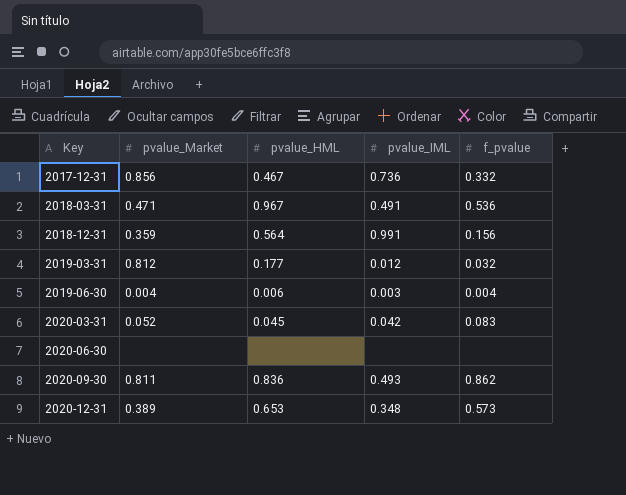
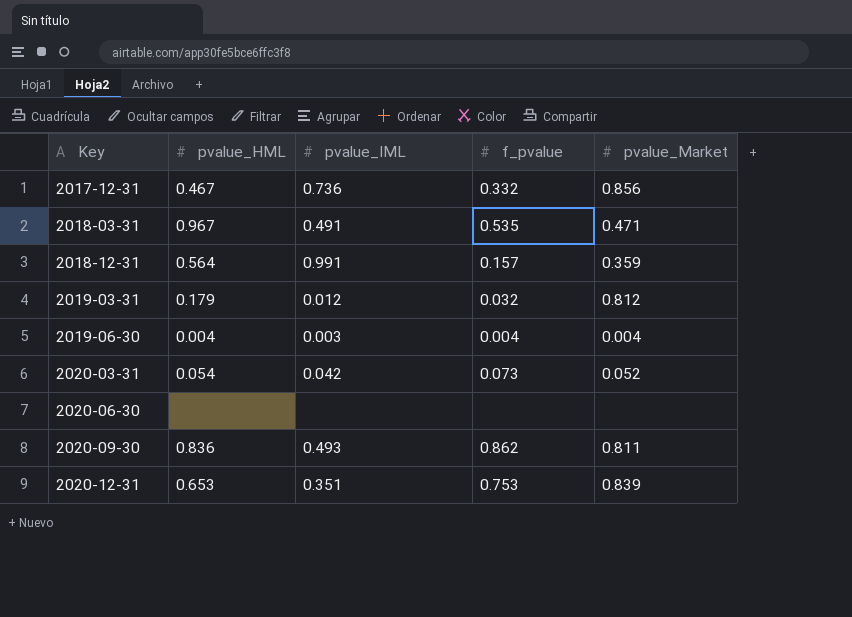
column pvalue_Market | position: 2 -> 5
2018-03-31 | f_pvalue: 0.536 -> 0.535
2018-12-31 | f_pvalue: 0.156 -> 0.157
2019-03-31 | pvalue_HML: 0.177 -> 0.179
2019-06-30 | pvalue_HML: 0.006 -> 0.004
2020-03-31 | pvalue_HML: 0.045 -> 0.054
2020-03-31 | f_pvalue: 0.083 -> 0.073
2020-12-31 | pvalue_IML: 0.348 -> 0.351
2020-12-31 | f_pvalue: 0.573 -> 0.753
2020-12-31 | pvalue_Market: 0.389 -> 0.839

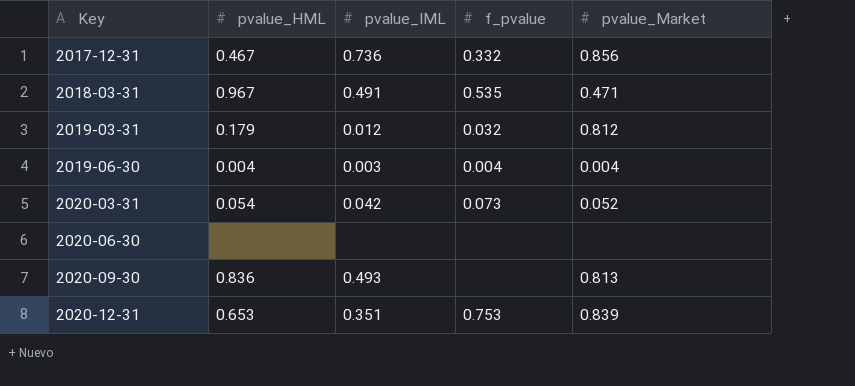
row 2018-12-31: 0.564 | 0.991 | 0.157 | 0.359 -> none
2020-09-30 | f_pvalue: 0.862 -> none
2020-09-30 | pvalue_Market: 0.811 -> 0.813

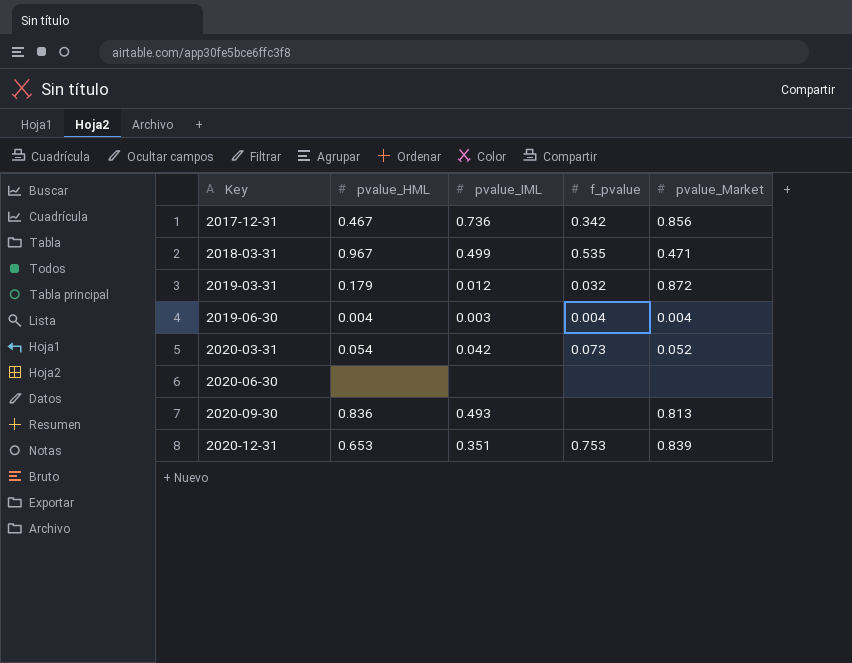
2017-12-31 | f_pvalue: 0.332 -> 0.342
2018-03-31 | pvalue_IML: 0.491 -> 0.499
2019-03-31 | pvalue_Market: 0.812 -> 0.872

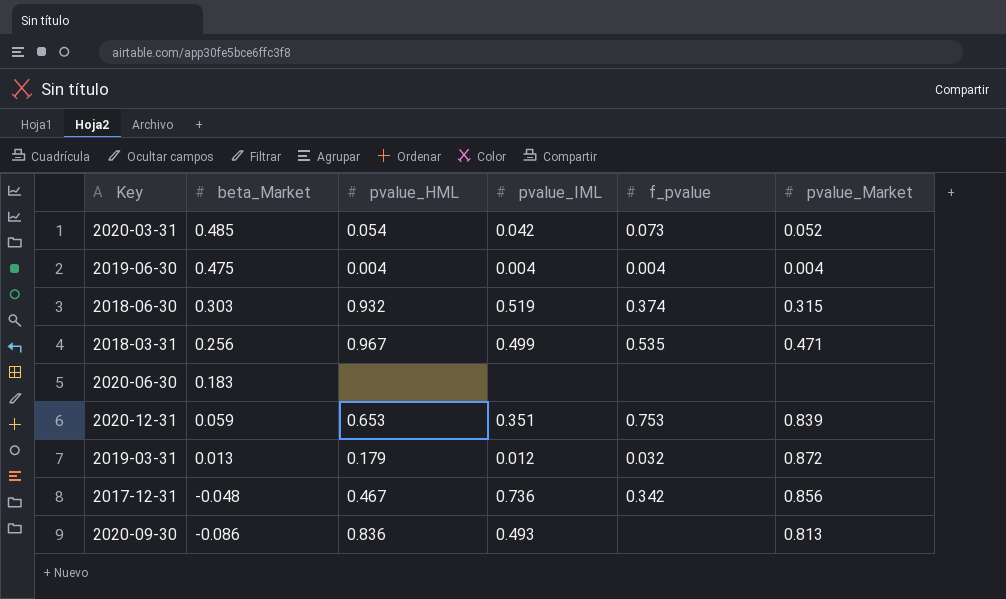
row order: Key ascending -> beta_Market descending
column beta_Market | position: none -> 2
2019-06-30 | pvalue_IML: 0.003 -> 0.004
row 2018-06-30: none -> 0.303 | 0.932 | 0.519 | 0.374 | 0.315

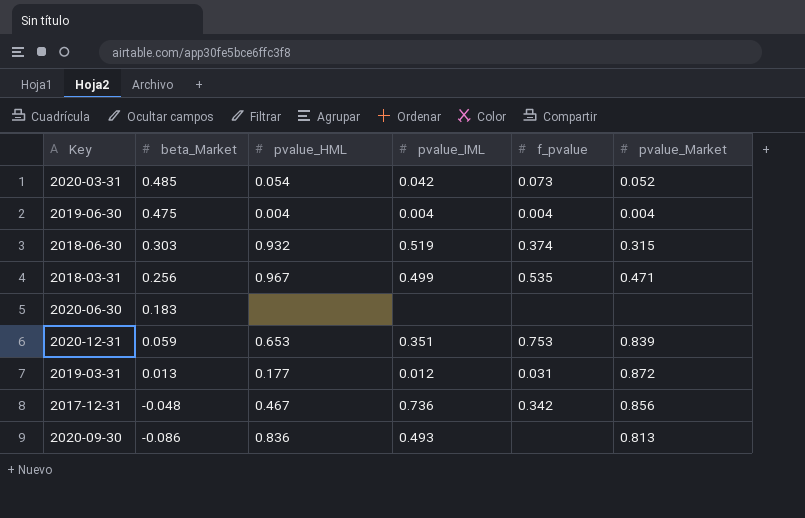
2019-03-31 | pvalue_HML: 0.179 -> 0.177
2019-03-31 | f_pvalue: 0.032 -> 0.031

